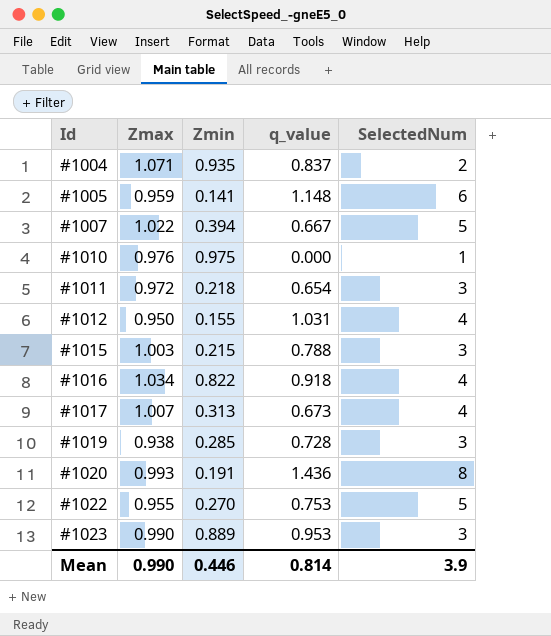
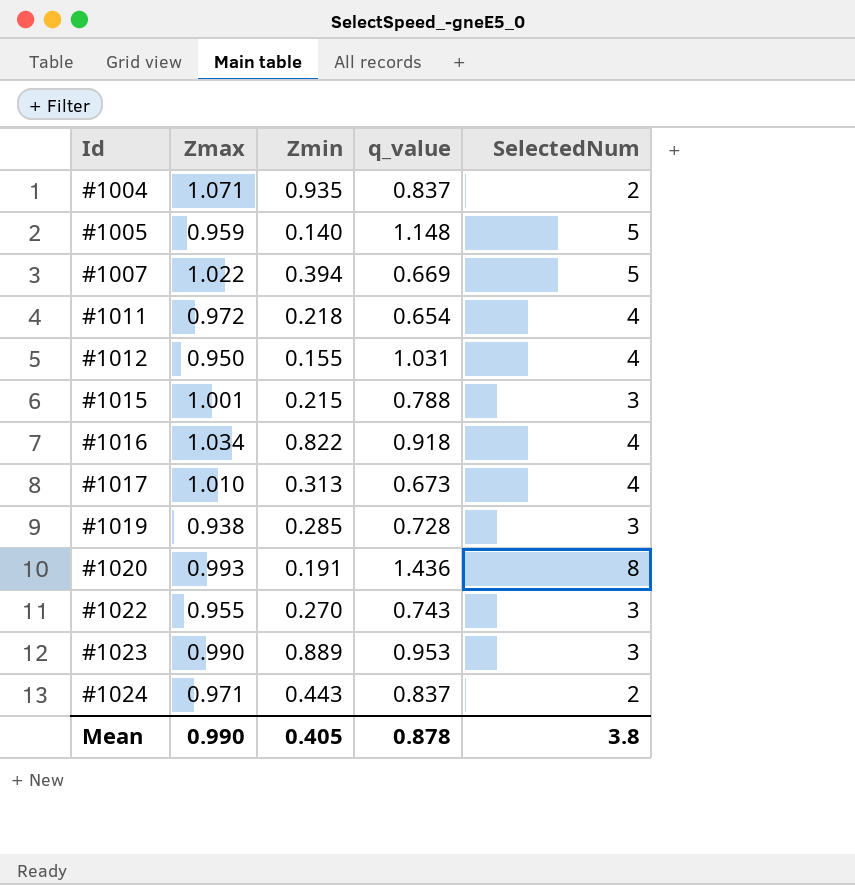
row #1010: 0.976 | 0.975 | 0.000 | 1 -> none
#1005 | Zmin: 0.141 -> 0.140
#1005 | SelectedNum: 6 -> 5
#1007 | q_value: 0.667 -> 0.669
#1011 | SelectedNum: 3 -> 4
#1015 | Zmax: 1.003 -> 1.001
#1017 | Zmax: 1.007 -> 1.010
#1022 | q_value: 0.753 -> 0.743
#1022 | SelectedNum: 5 -> 3
row #1024: none -> 0.971 | 0.443 | 0.837 | 2
Mean | Zmin: 0.446 -> 0.405
Mean | q_value: 0.814 -> 0.878
Mean | SelectedNum: 3.9 -> 3.8

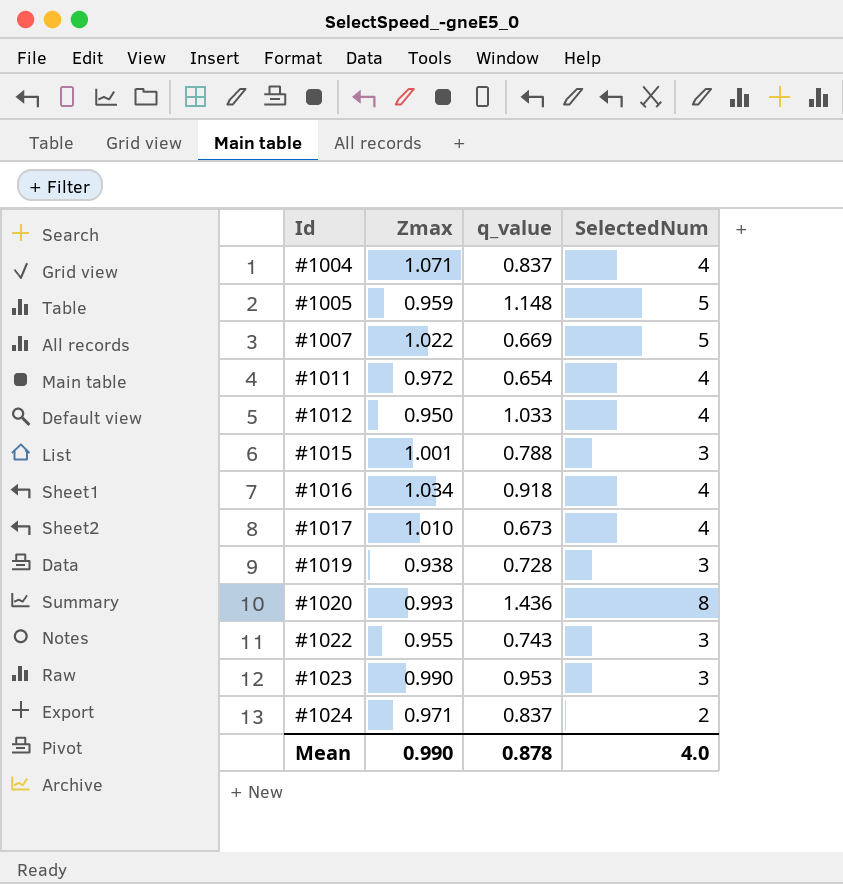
column Zmin | position: 3 -> none
#1004 | SelectedNum: 2 -> 4
#1012 | q_value: 1.031 -> 1.033
Mean | SelectedNum: 3.8 -> 4.0

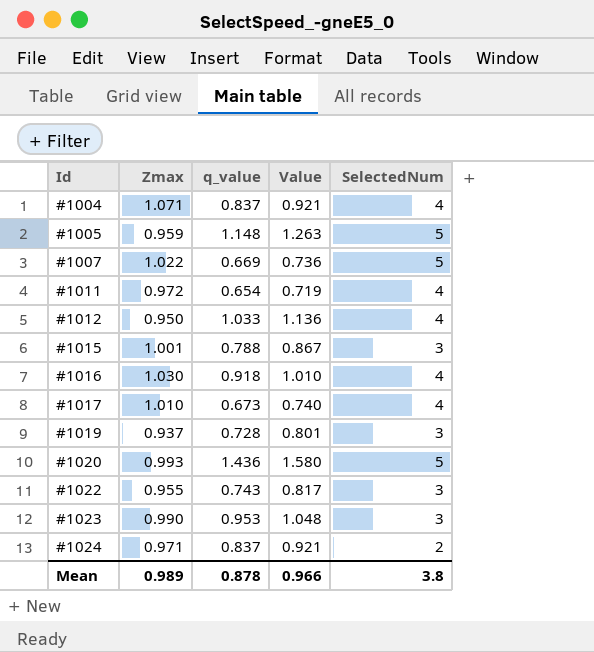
column Value | formula: none -> [q_value] * 1.1
#1016 | Zmax: 1.034 -> 1.030
#1019 | Zmax: 0.938 -> 0.937
#1020 | SelectedNum: 8 -> 5
Mean | Zmax: 0.990 -> 0.989
Mean | SelectedNum: 4.0 -> 3.8

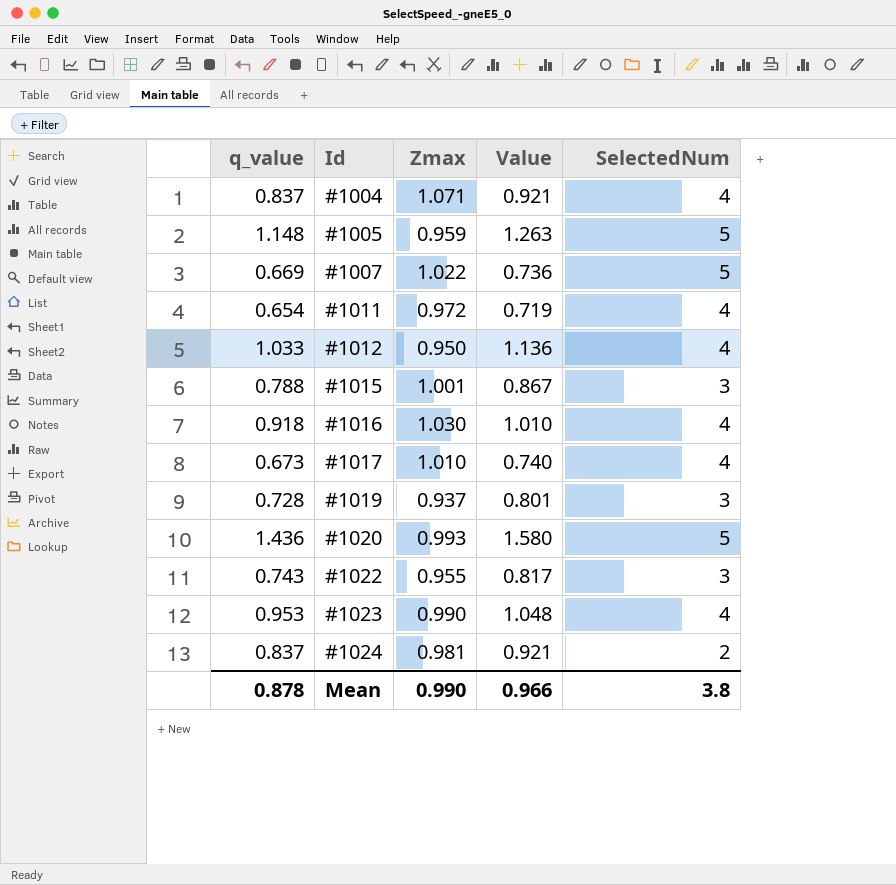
column q_value | position: 3 -> 1
#1023 | SelectedNum: 3 -> 4
#1024 | Zmax: 0.971 -> 0.981
Mean | Zmax: 0.989 -> 0.990

